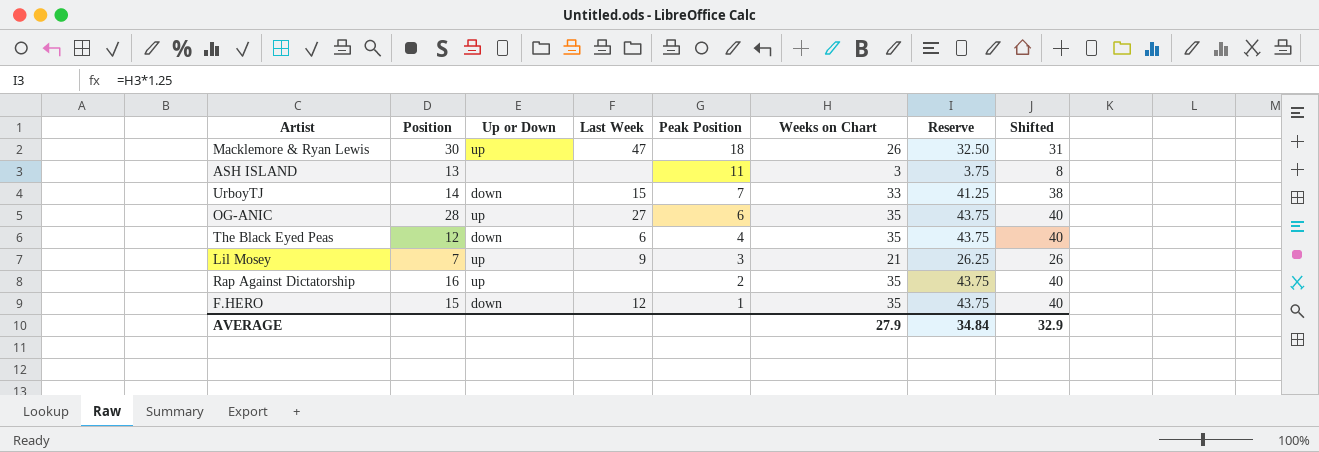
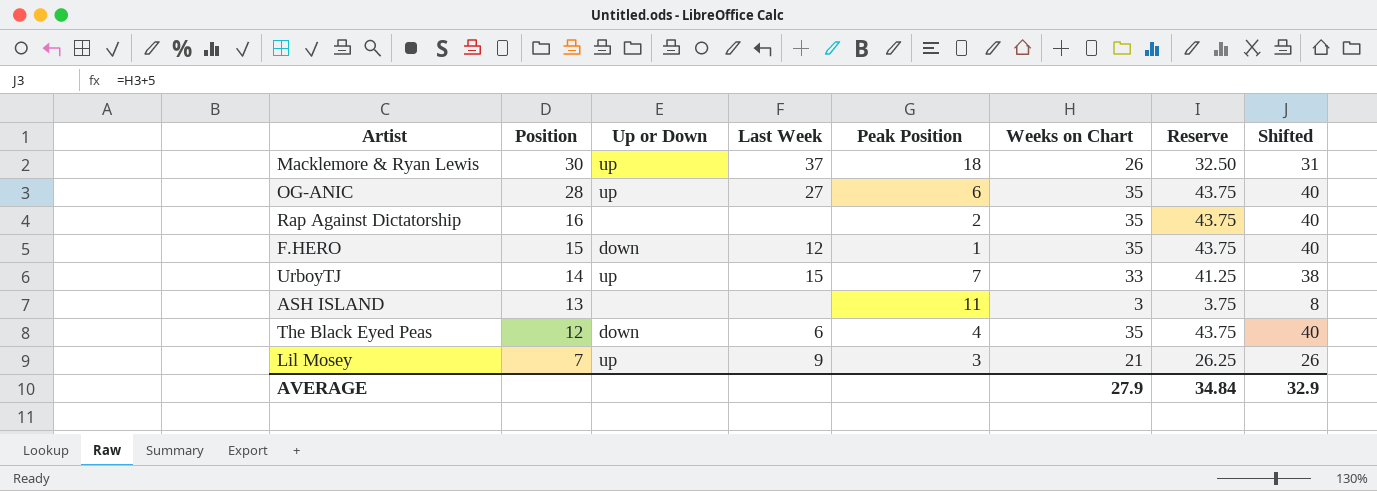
row order: Peak Position descending -> Position descending
Macklemore & Ryan Lewis | Last Week: 47 -> 37
Rap Against Dictatorship | Up or Down: up -> none
UrboyTJ | Up or Down: down -> up

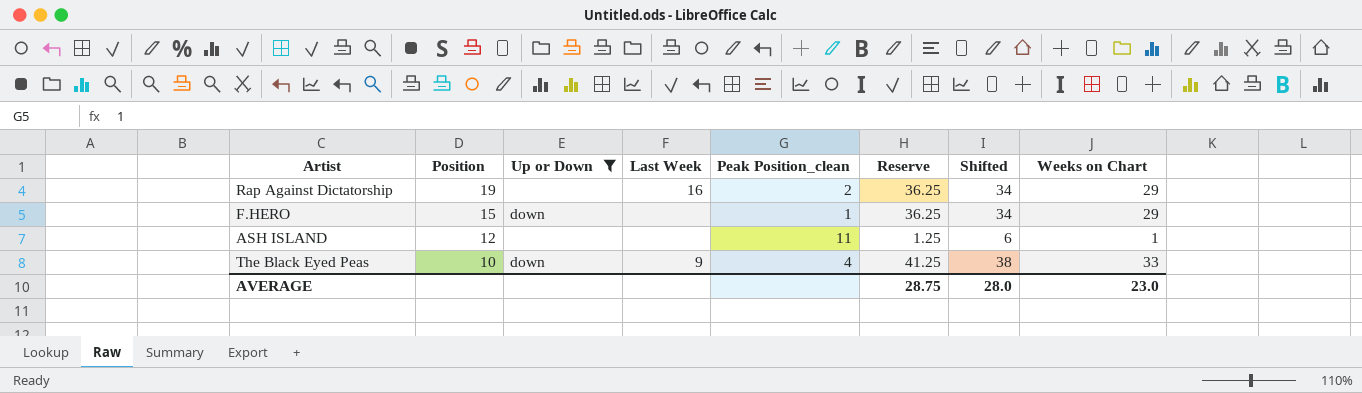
filter: none -> Up or Down != up
column name: Peak Position -> Peak Position_clean
column Weeks on Chart | position: 6 -> 8
Rap Against Dictatorship | Position: 16 -> 19
Rap Against Dictatorship | Last Week: none -> 16
Rap Against Dictatorship | Reserve: 43.75 -> 36.25
Rap Against Dictatorship | Shifted: 40 -> 34
Rap Against Dictatorship | Weeks on Chart: 35 -> 29
F.HERO | Last Week: 12 -> none
F.HERO | Reserve: 43.75 -> 36.25
F.HERO | Shifted: 40 -> 34
F.HERO | Weeks on Chart: 35 -> 29
ASH ISLAND | Position: 13 -> 12
ASH ISLAND | Reserve: 3.75 -> 1.25
ASH ISLAND | Shifted: 8 -> 6
ASH ISLAND | Weeks on Chart: 3 -> 1
The Black Eyed Peas | Position: 12 -> 10
The Black Eyed Peas | Last Week: 6 -> 9
The Black Eyed Peas | Reserve: 43.75 -> 41.25
The Black Eyed Peas | Shifted: 40 -> 38
The Black Eyed Peas | Weeks on Chart: 35 -> 33
AVERAGE | Reserve: 34.84 -> 28.75
AVERAGE | Shifted: 32.9 -> 28.0
AVERAGE | Weeks on Chart: 27.9 -> 23.0

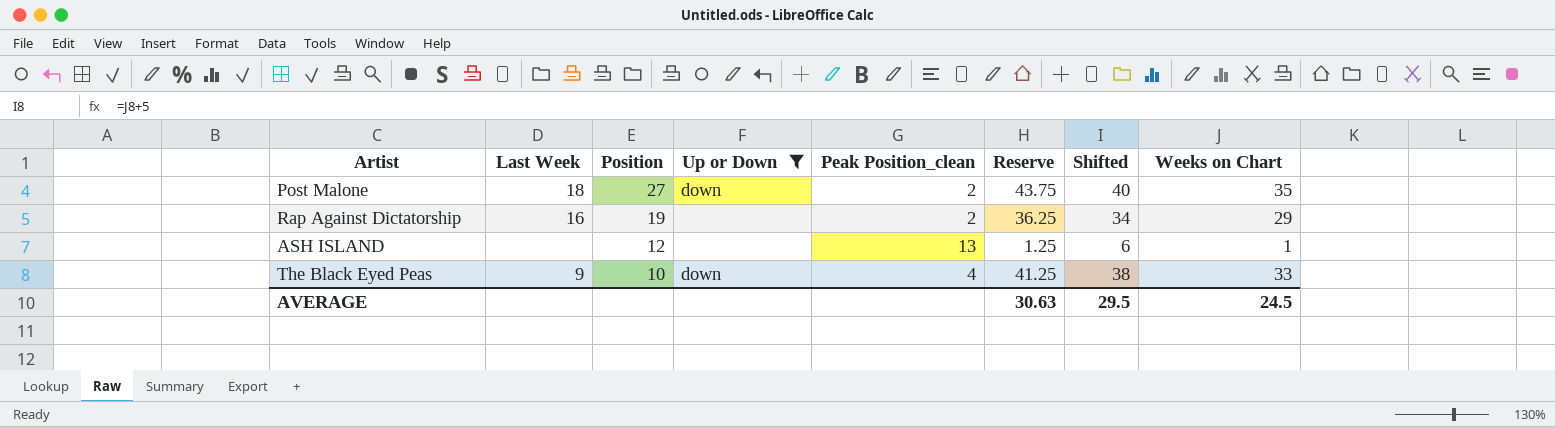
column Last Week | position: 4 -> 2
row F.HERO: 15 | down | none | 1 | 36.25 | 34 | 29 -> none
row Post Malone: none -> 18 | 27 | down | 2 | 43.75 | 40 | 35
ASH ISLAND | Peak Position_clean: 11 -> 13
AVERAGE | Reserve: 28.75 -> 30.63
AVERAGE | Shifted: 28.0 -> 29.5
AVERAGE | Weeks on Chart: 23.0 -> 24.5

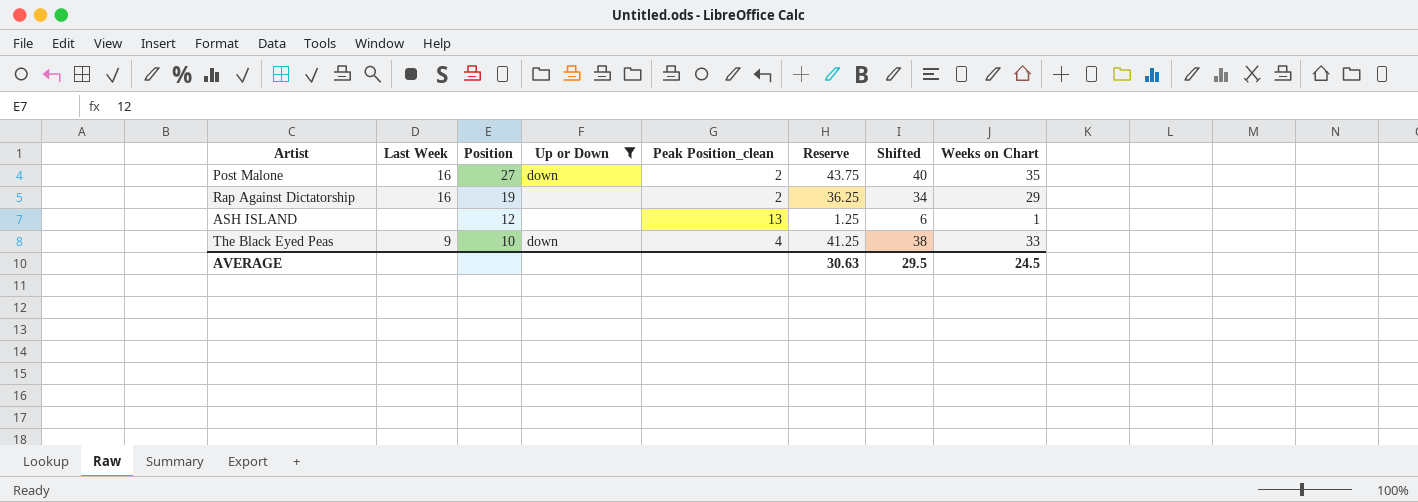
Post Malone | Last Week: 18 -> 16

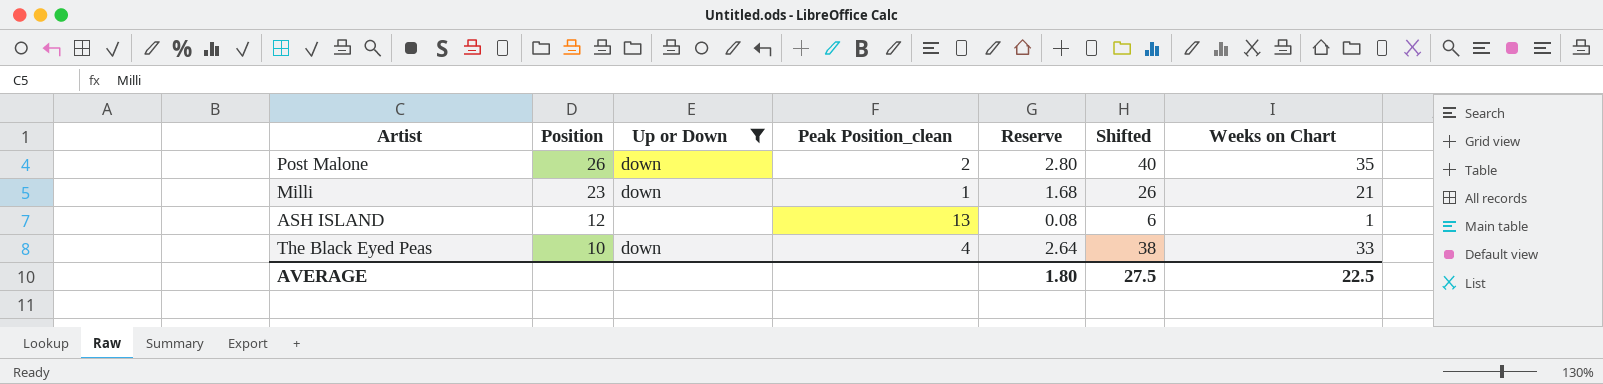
column Last Week | position: 2 -> none
column Reserve | formula: [Weeks on Chart] * 1.25 -> [Weeks on Chart] * 0.08
row Rap Against Dictatorship: 16 | 19 | none | 2 | 36.25 | 34 | 29 -> none
Post Malone | Position: 27 -> 26
row Milli: none -> 23 | down | 1 | 1.68 | 26 | 21
AVERAGE | Reserve: 30.63 -> 1.80
AVERAGE | Shifted: 29.5 -> 27.5
AVERAGE | Weeks on Chart: 24.5 -> 22.5

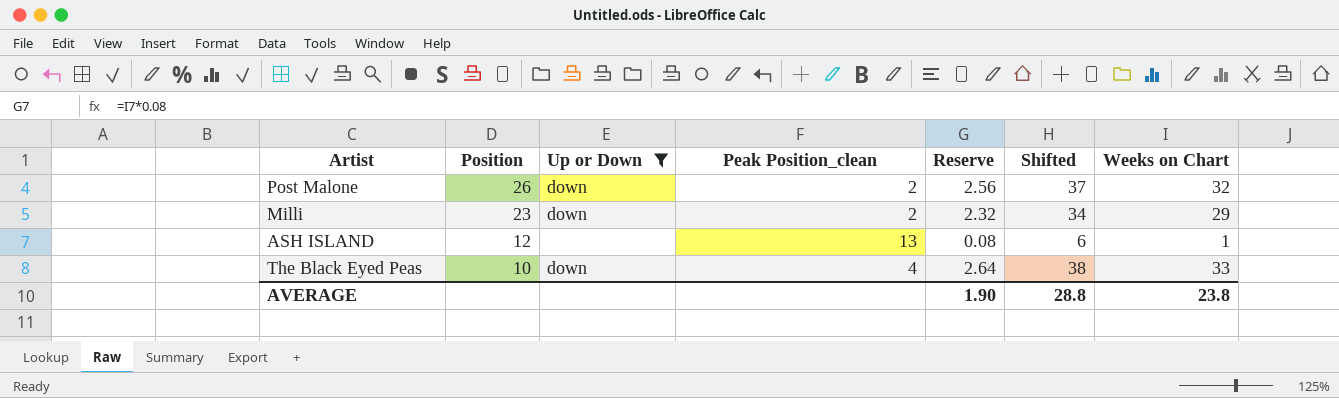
Post Malone | Reserve: 2.80 -> 2.56
Post Malone | Shifted: 40 -> 37
Post Malone | Weeks on Chart: 35 -> 32
Milli | Peak Position_clean: 1 -> 2
Milli | Reserve: 1.68 -> 2.32
Milli | Shifted: 26 -> 34
Milli | Weeks on Chart: 21 -> 29
AVERAGE | Reserve: 1.80 -> 1.90
AVERAGE | Shifted: 27.5 -> 28.8
AVERAGE | Weeks on Chart: 22.5 -> 23.8

